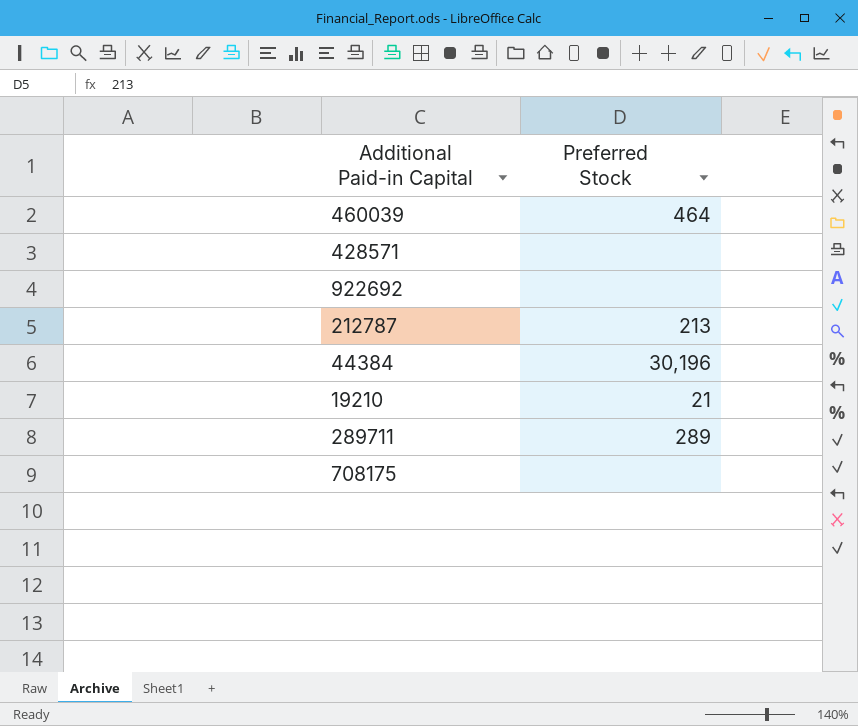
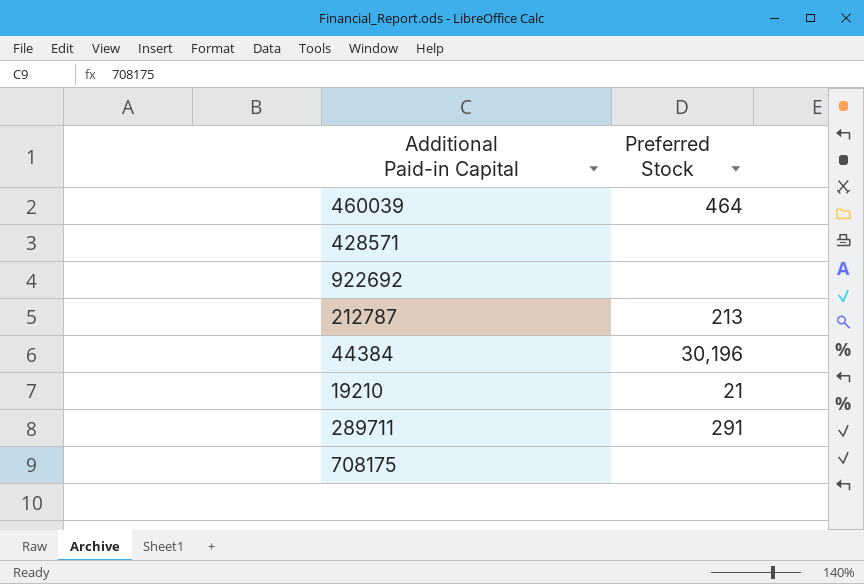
289711 | Preferred Stock: 289 -> 291

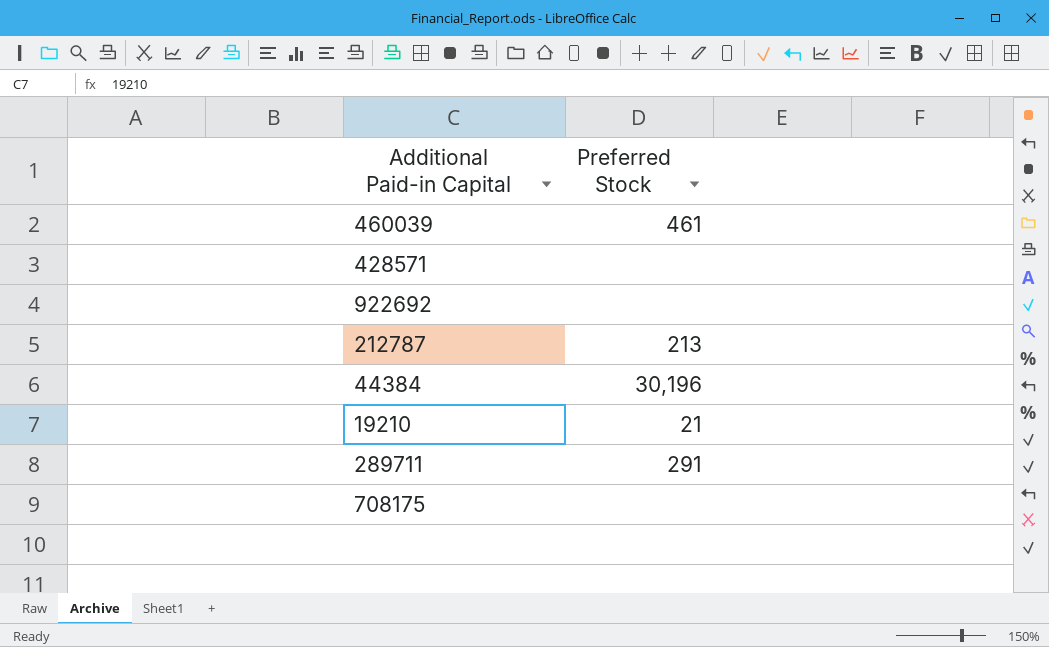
460039 | Preferred Stock: 464 -> 461

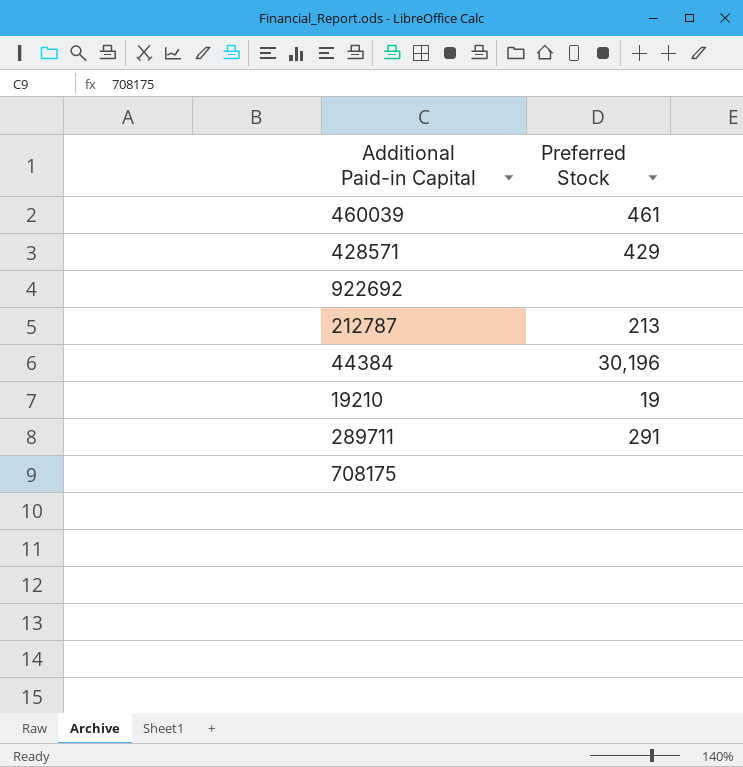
428571 | Preferred Stock: none -> 429
19210 | Preferred Stock: 21 -> 19

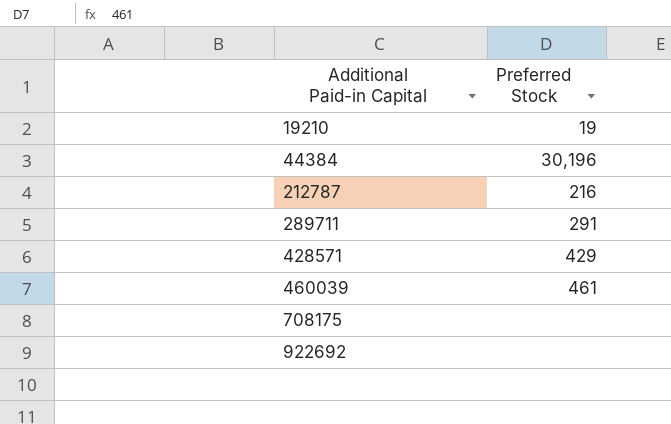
row order: none -> Additional Paid-in Capital ascending
212787 | Preferred Stock: 213 -> 216

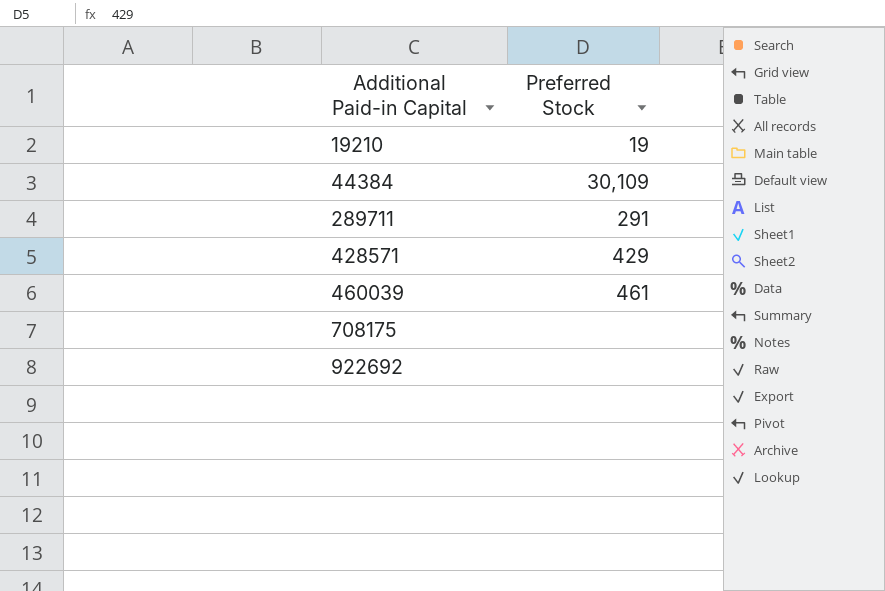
row 212787: 216 -> none
44384 | Preferred Stock: 30,196 -> 30,109

